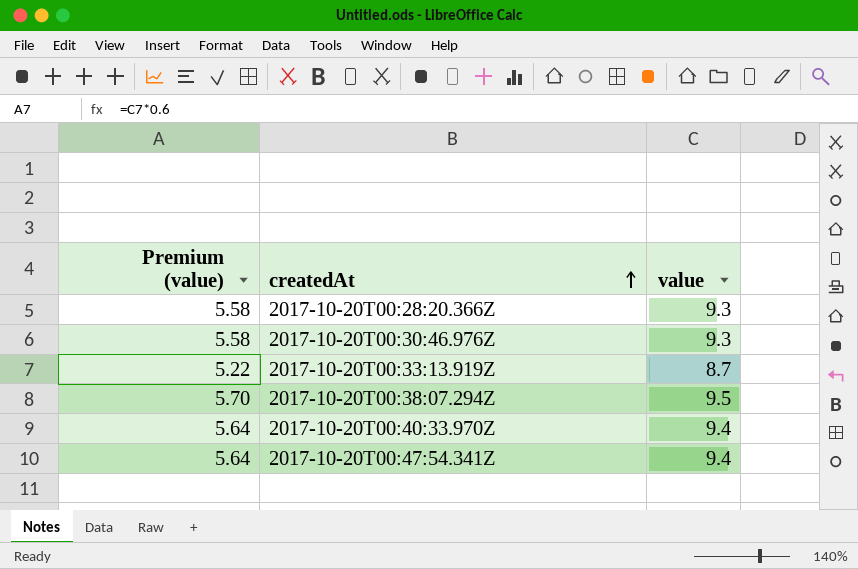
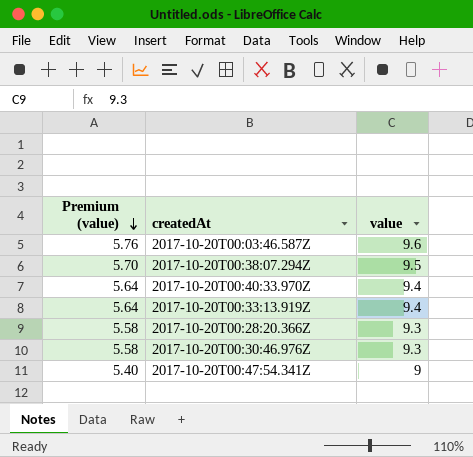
row order: createdAt ascending -> Premium (value) descending
row 2017-10-20T00:03:46.587Z: none -> 5.76 | 9.6
2017-10-20T00:33:13.919Z | Premium (value): 5.22 -> 5.64
2017-10-20T00:33:13.919Z | value: 8.7 -> 9.4
2017-10-20T00:47:54.341Z | Premium (value): 5.64 -> 5.40
2017-10-20T00:47:54.341Z | value: 9.4 -> 9

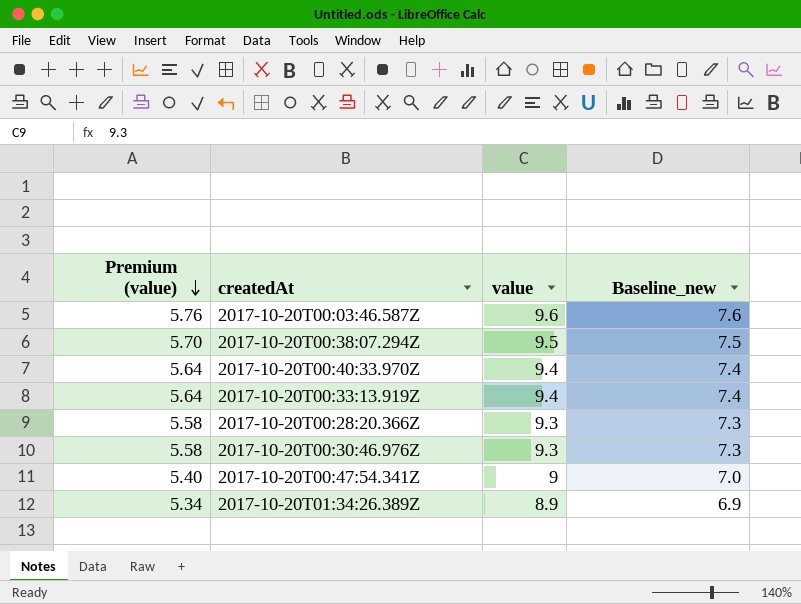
column Baseline_new | formula: none -> [value] - 2
row 2017-10-20T01:34:26.389Z: none -> 5.34 | 8.9 | 6.9

